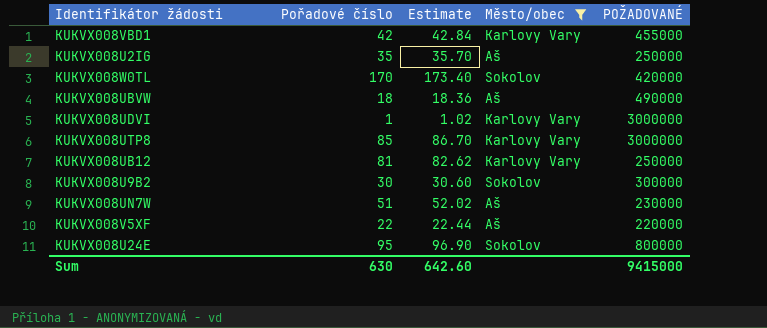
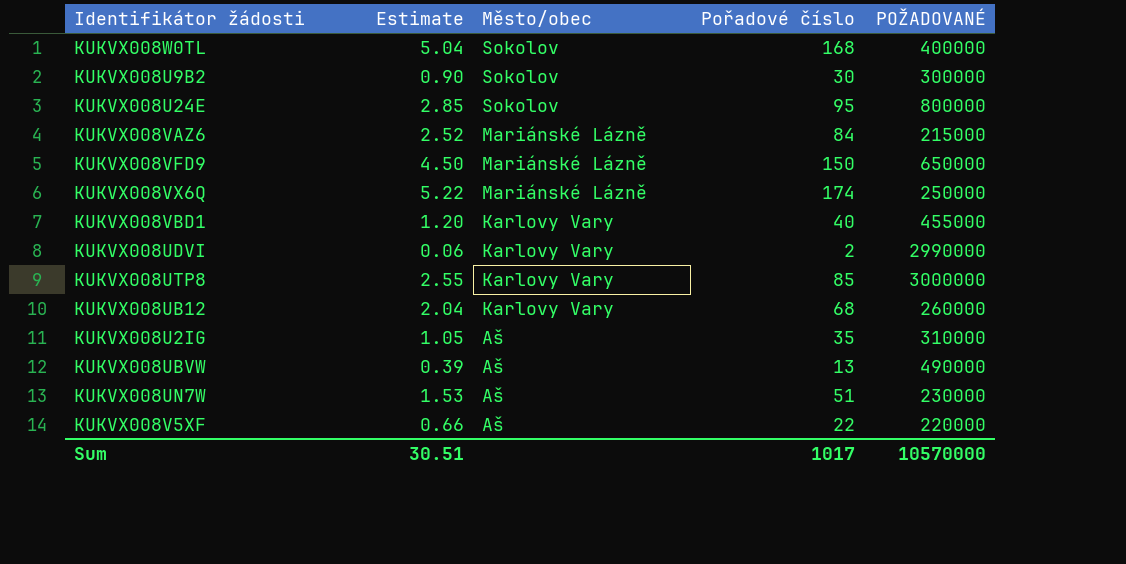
filter: Město/obec != Mariánské Lázně -> none
row order: none -> Město/obec descending
column Estimate | formula: [Pořadové číslo] * 1.02 -> [Pořadové číslo] * 0.03
column Pořadové číslo | position: 2 -> 4
KUKVX008W0TL | Pořadové číslo: 170 -> 168
KUKVX008W0TL | POŽADOVANÉ: 420000 -> 400000
KUKVX008VBD1 | Pořadové číslo: 42 -> 40
KUKVX008UDVI | Pořadové číslo: 1 -> 2
KUKVX008UDVI | POŽADOVANÉ: 3000000 -> 2990000
KUKVX008UB12 | Pořadové číslo: 81 -> 68
KUKVX008UB12 | POŽADOVANÉ: 250000 -> 260000
KUKVX008U2IG | POŽADOVANÉ: 250000 -> 310000
KUKVX008UBVW | Pořadové číslo: 18 -> 13
Sum | Estimate: 642.60 -> 30.51
Sum | Pořadové číslo: 630 -> 1017
Sum | POŽADOVANÉ: 9415000 -> 10570000

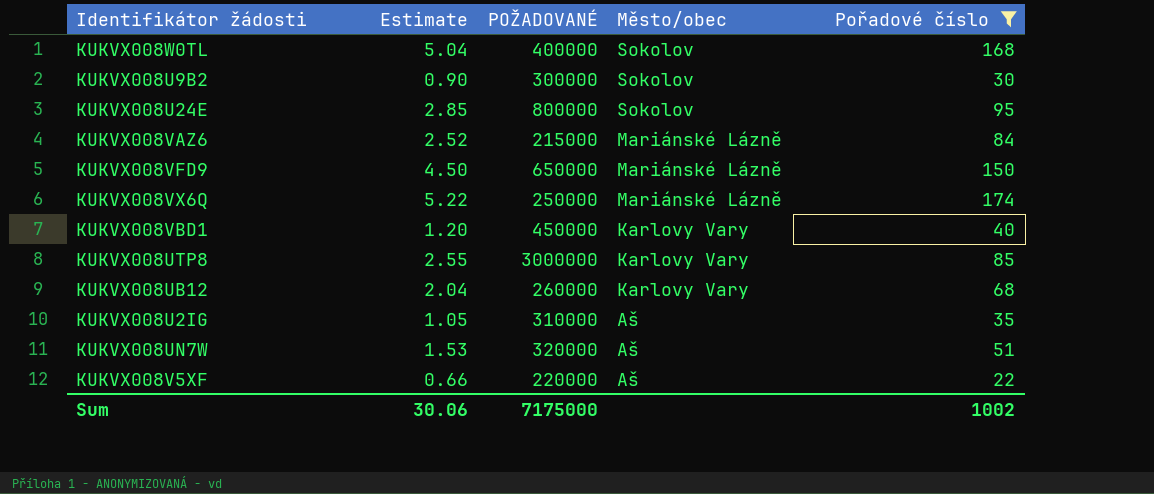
filter: none -> Pořadové číslo >= 22
column POŽADOVANÉ | position: 5 -> 3
KUKVX008VBD1 | POŽADOVANÉ: 455000 -> 450000
KUKVX008UN7W | POŽADOVANÉ: 230000 -> 320000
Sum | Estimate: 30.51 -> 30.06
Sum | POŽADOVANÉ: 10570000 -> 7175000
Sum | Pořadové číslo: 1017 -> 1002

